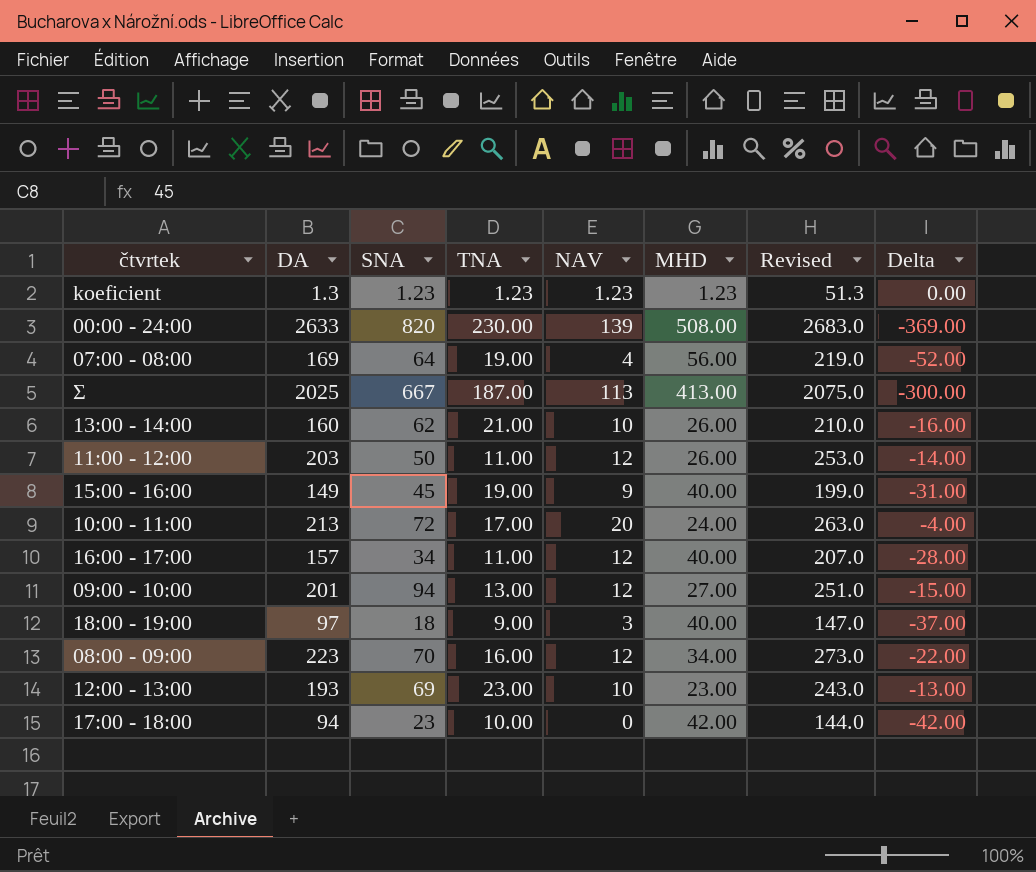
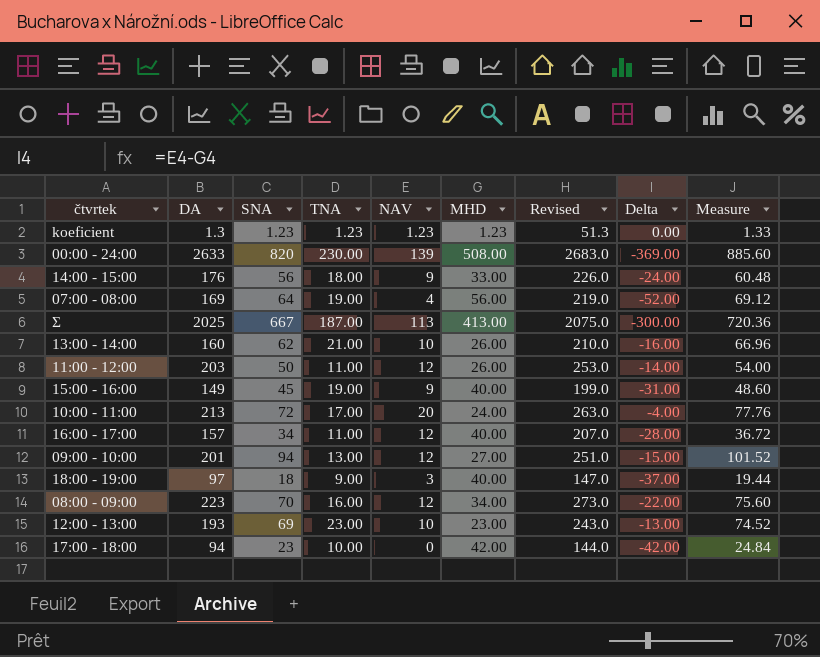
column Measure | formula: none -> [SNA] * 1.08
row 14:00 - 15:00: none -> 176 | 56 | 18.00 | 9 | 33.00 | 226.0 | -24.00 | 60.48

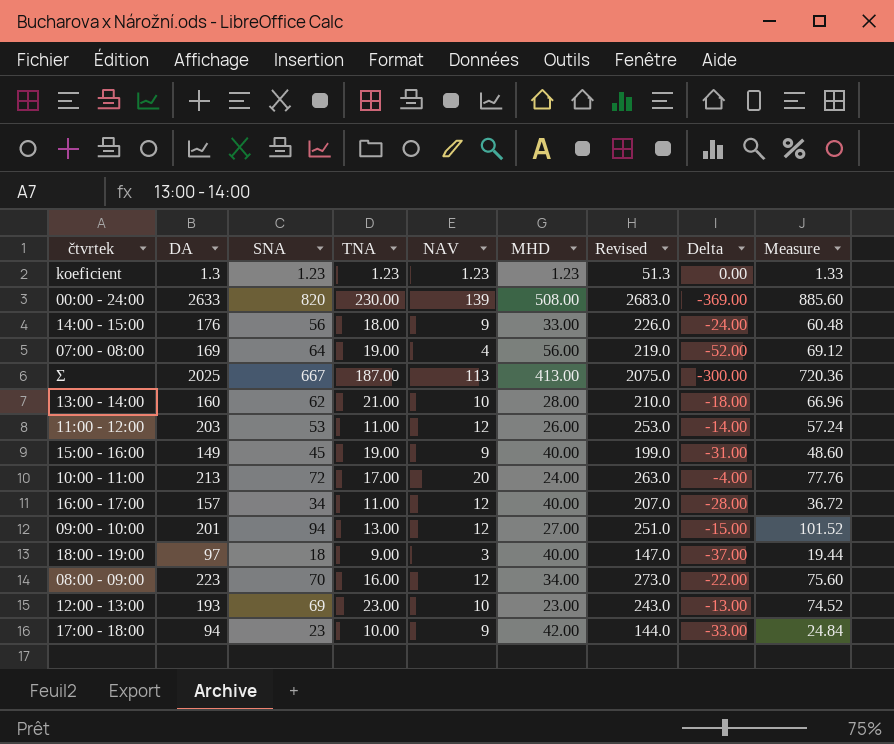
13:00 - 14:00 | MHD: 26.00 -> 28.00
13:00 - 14:00 | Delta: -16.00 -> -18.00
11:00 - 12:00 | SNA: 50 -> 53
11:00 - 12:00 | Measure: 54.00 -> 57.24
17:00 - 18:00 | NAV: 0 -> 9
17:00 - 18:00 | Delta: -42.00 -> -33.00

